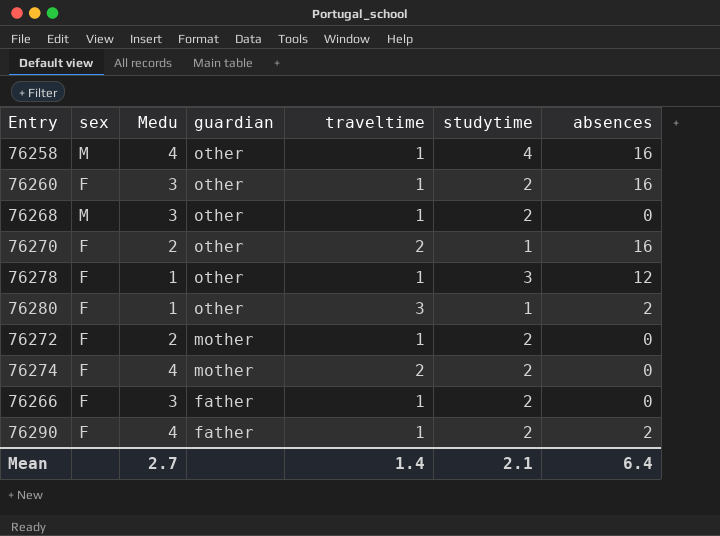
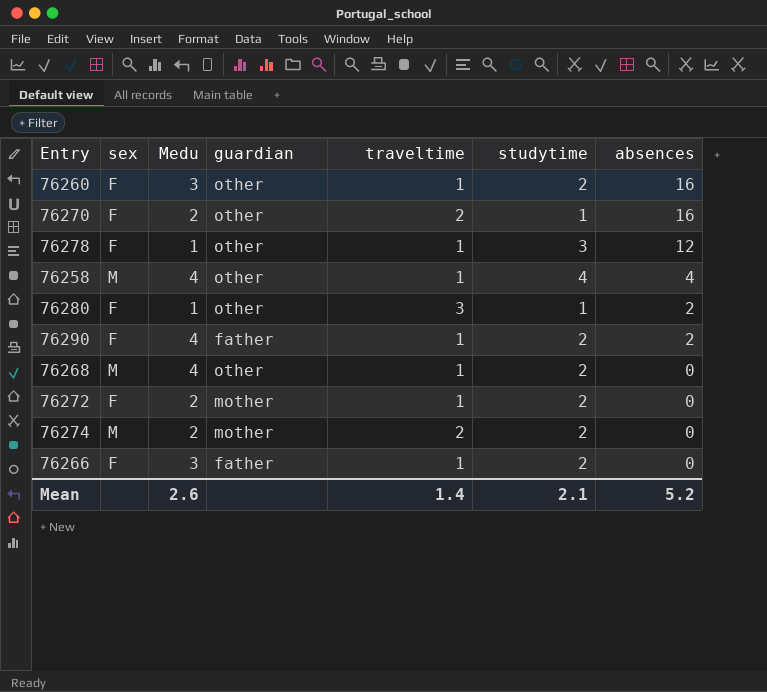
row order: guardian descending -> absences descending
76258 | absences: 16 -> 4
76268 | Medu: 3 -> 4
76274 | sex: F -> M
76274 | Medu: 4 -> 2
Mean | Medu: 2.7 -> 2.6
Mean | absences: 6.4 -> 5.2

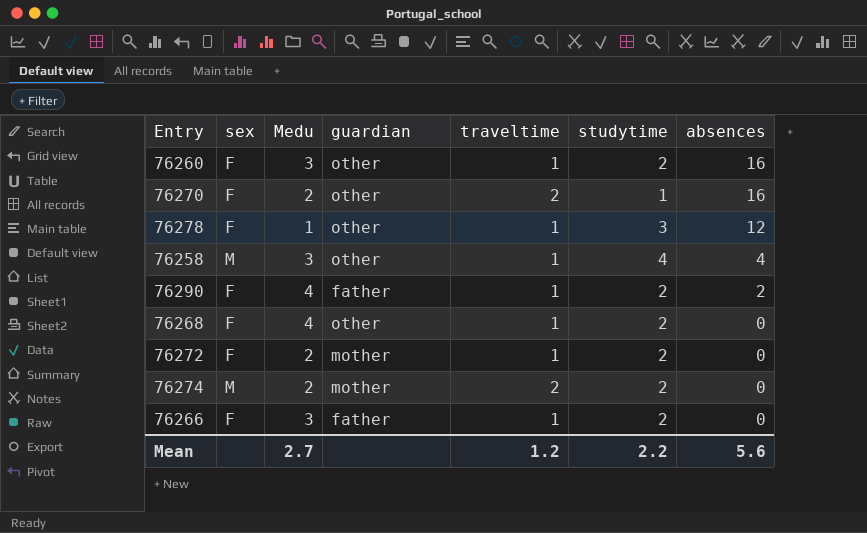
row 76280: F | 1 | other | 3 | 1 | 2 -> none
76258 | Medu: 4 -> 3
76268 | sex: M -> F
Mean | Medu: 2.6 -> 2.7
Mean | traveltime: 1.4 -> 1.2
Mean | studytime: 2.1 -> 2.2
Mean | absences: 5.2 -> 5.6

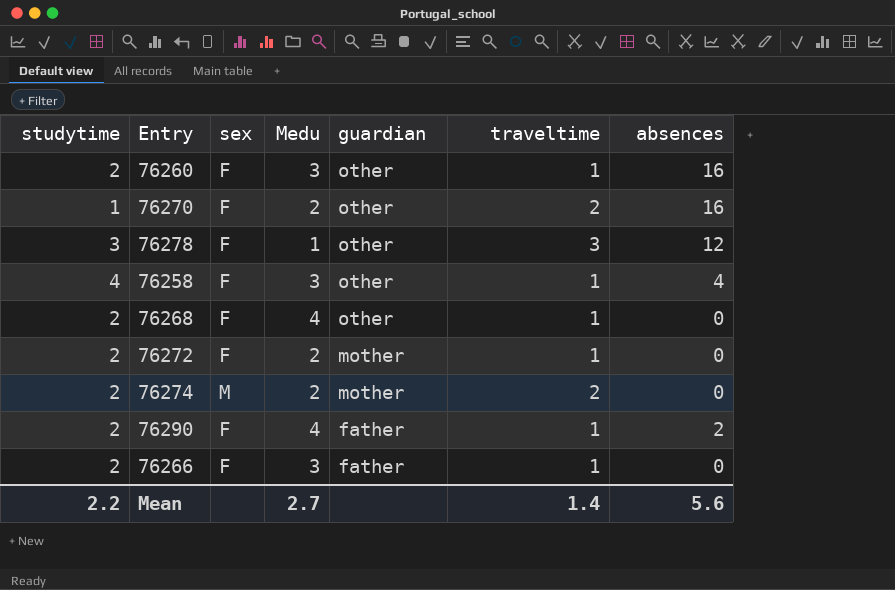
row order: absences descending -> guardian descending
column studytime | position: 6 -> 1
76278 | traveltime: 1 -> 3
76258 | sex: M -> F
Mean | traveltime: 1.2 -> 1.4

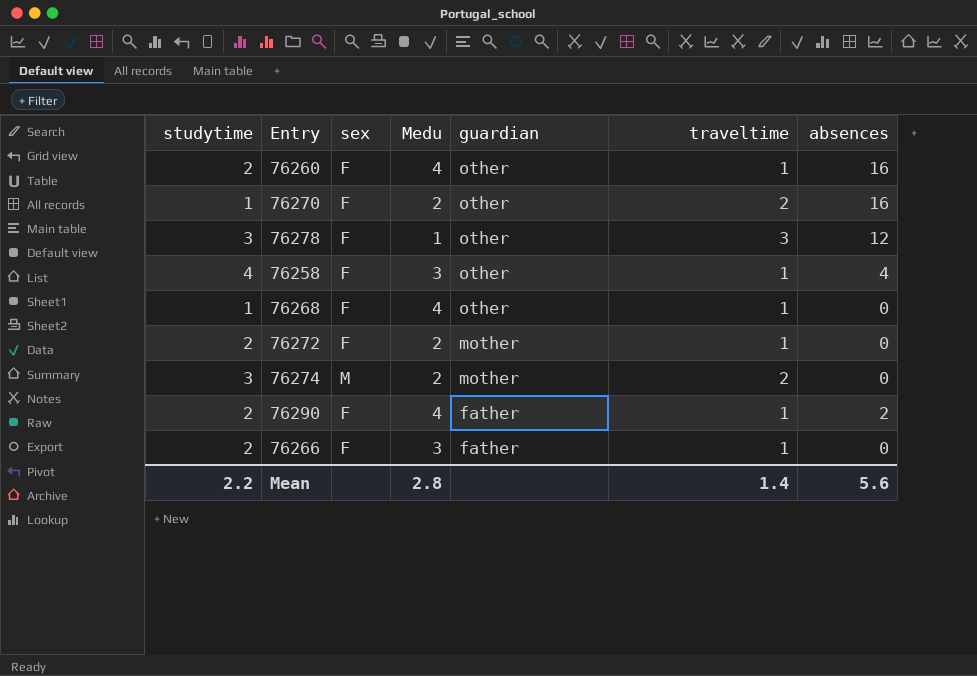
76260 | Medu: 3 -> 4
76268 | studytime: 2 -> 1
76274 | studytime: 2 -> 3
Mean | Medu: 2.7 -> 2.8

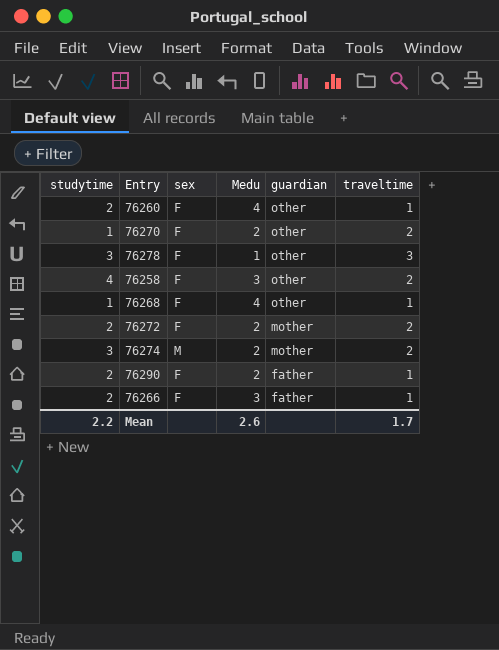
column absences | position: 7 -> none
76258 | traveltime: 1 -> 2
76272 | traveltime: 1 -> 2
76290 | Medu: 4 -> 2
Mean | Medu: 2.8 -> 2.6
Mean | traveltime: 1.4 -> 1.7

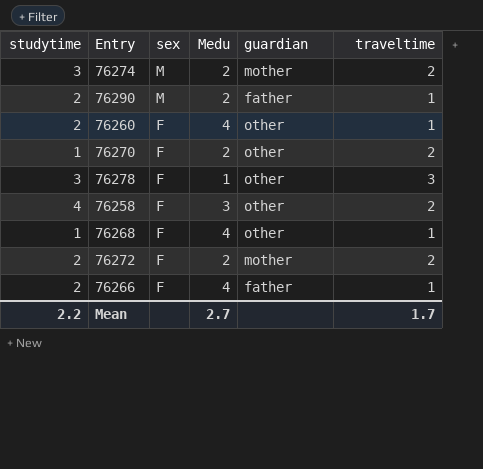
row order: guardian descending -> sex descending
76290 | sex: F -> M
76266 | Medu: 3 -> 4
Mean | Medu: 2.6 -> 2.7

